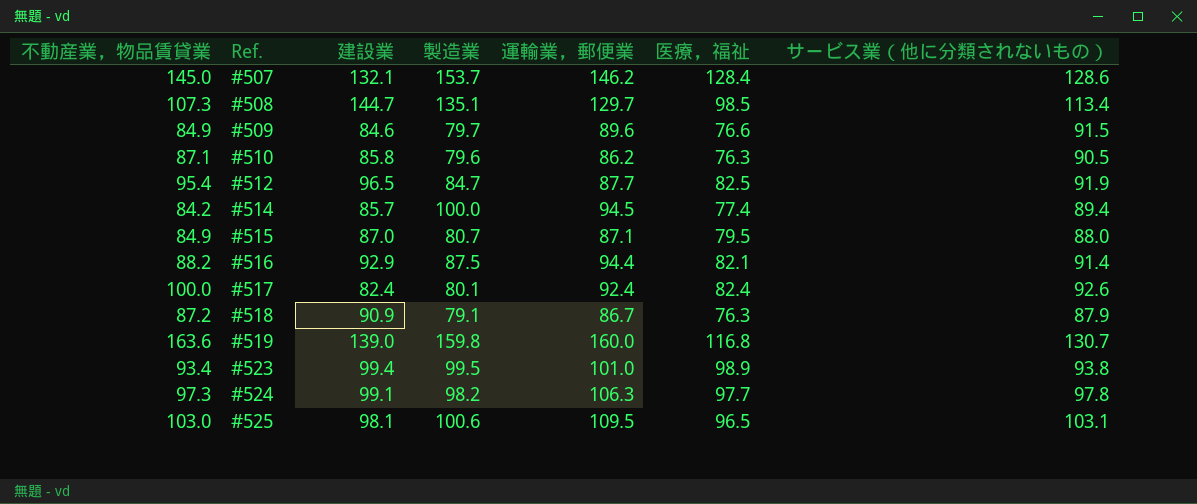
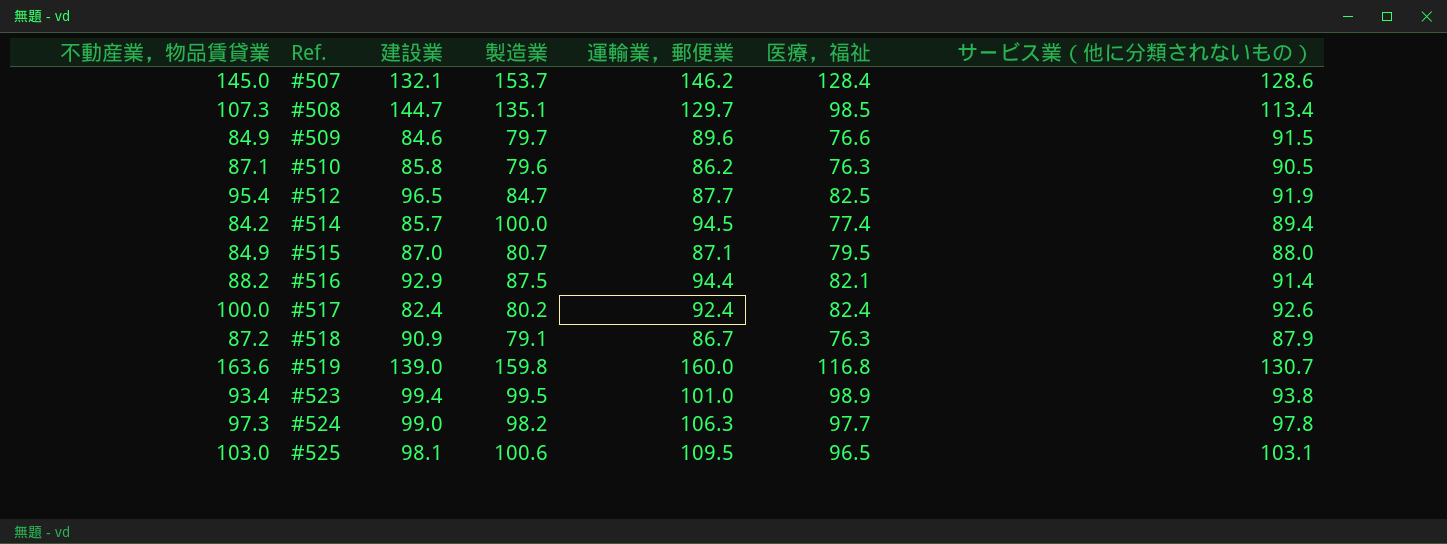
#517 | 製造業: 80.1 -> 80.2
#524 | 建設業: 99.1 -> 99.0

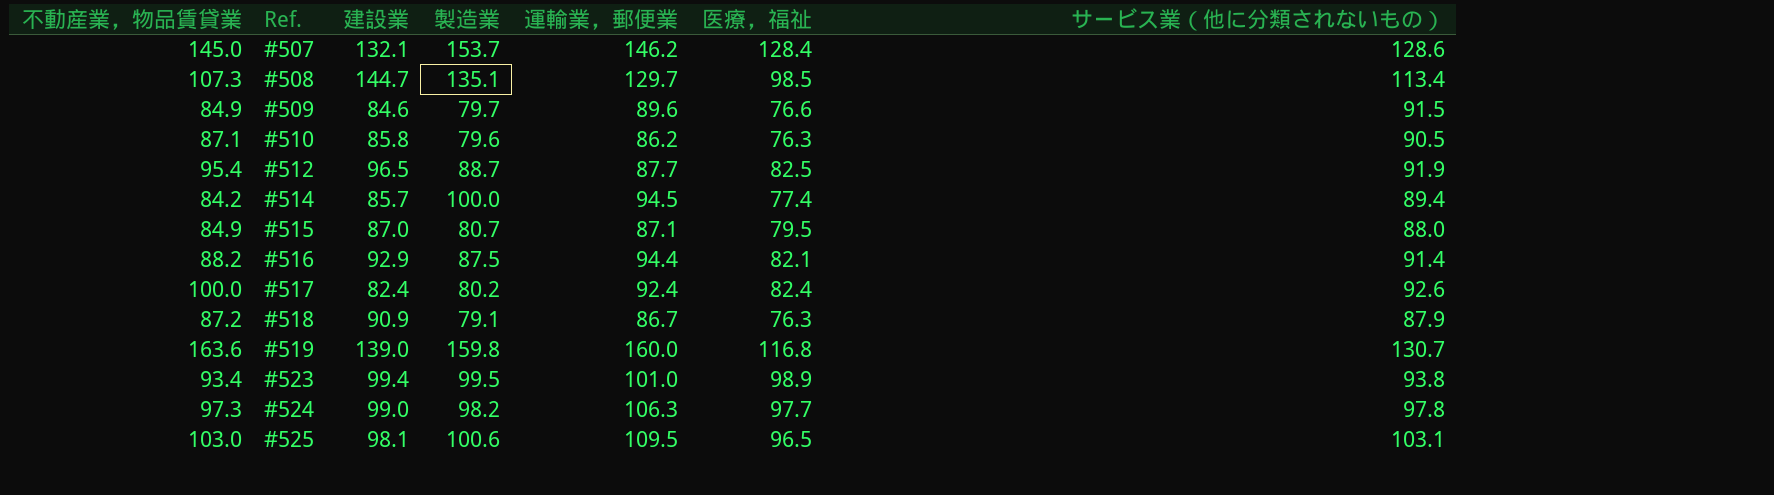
#512 | 製造業: 84.7 -> 88.7

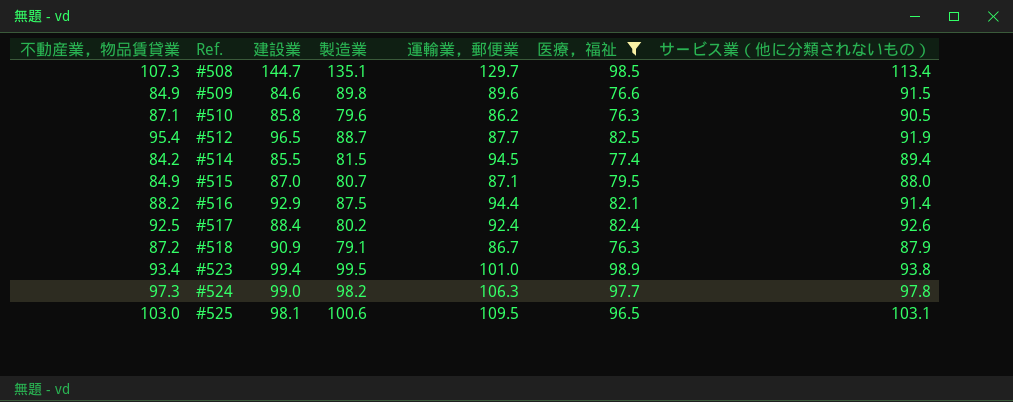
filter: none -> 医療，福祉 <= 98.9
#509 | 製造業: 79.7 -> 89.8
#514 | 建設業: 85.7 -> 85.5
#514 | 製造業: 100.0 -> 81.5
#517 | 不動産業，物品賃貸業: 100.0 -> 92.5
#517 | 建設業: 82.4 -> 88.4

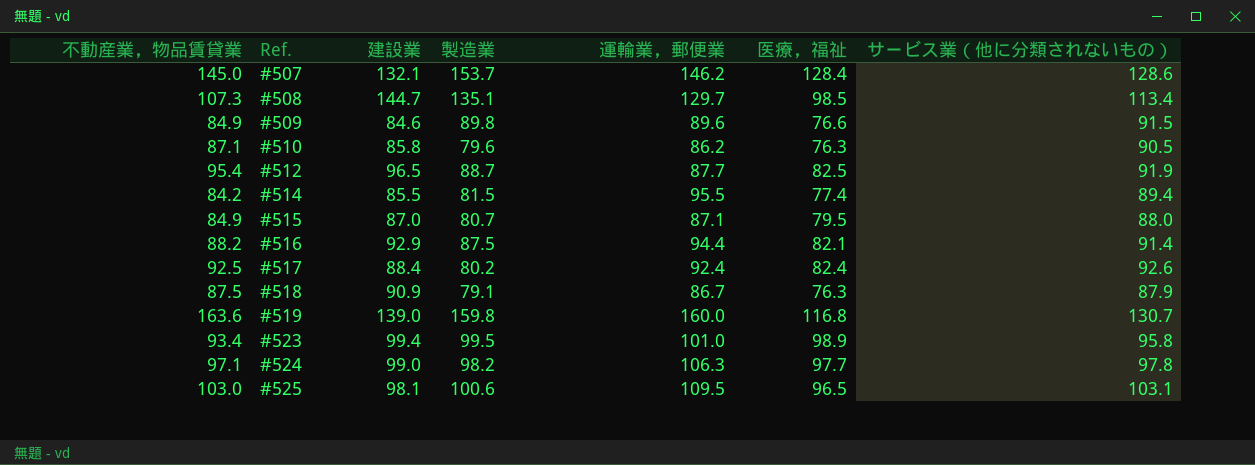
filter: 医療，福祉 <= 98.9 -> none
#514 | 運輸業，郵便業: 94.5 -> 95.5
#518 | 不動産業，物品賃貸業: 87.2 -> 87.5
#523 | サービス業（他に分類されないもの）: 93.8 -> 95.8
#524 | 不動産業，物品賃貸業: 97.3 -> 97.1

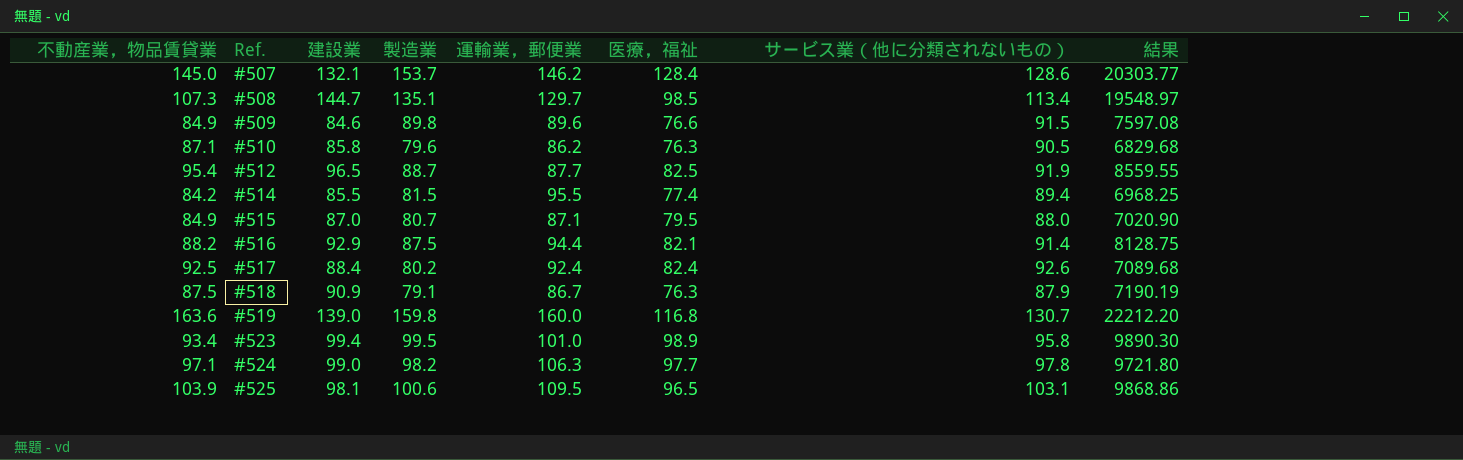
column 結果 | formula: none -> [建設業] * [製造業]
#525 | 不動産業，物品賃貸業: 103.0 -> 103.9

